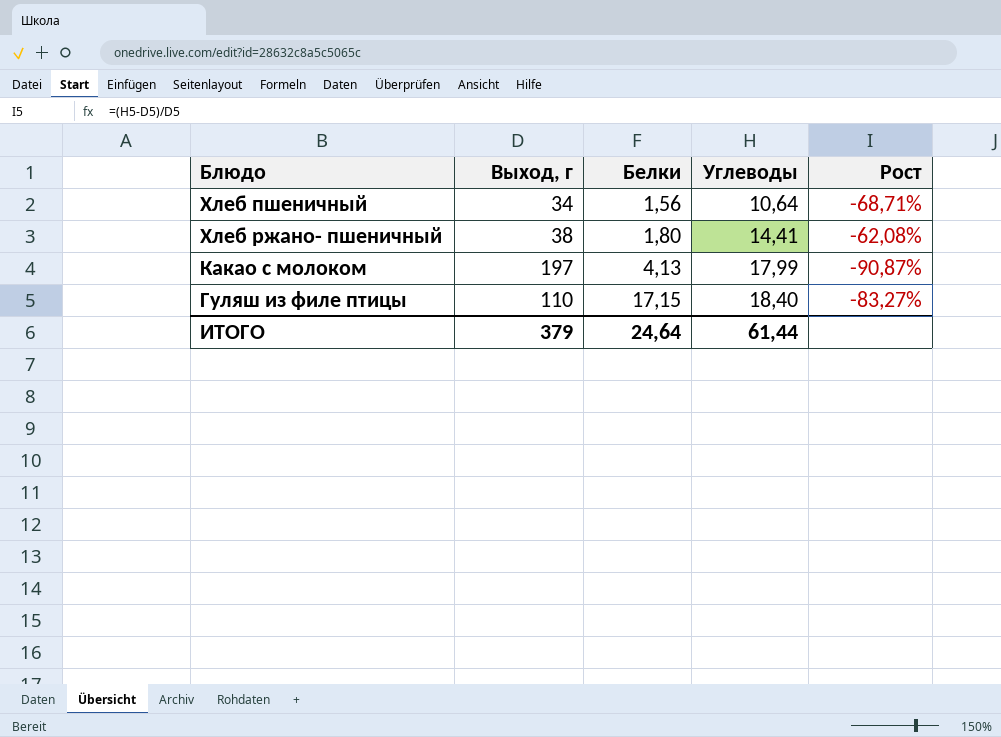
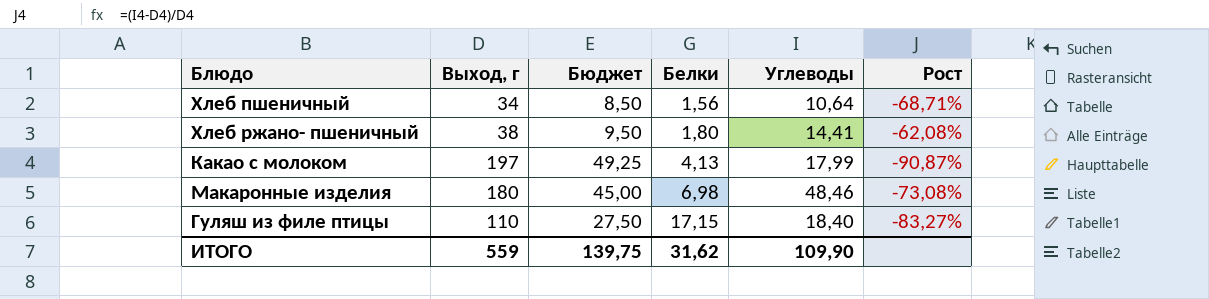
column Бюджет | formula: none -> [Выход, г] * 0,25
row Макаронные изделия: none -> 180 | 45,00 | 6,98 | 48,46 | -73,08%
ИТОГО | Выход, г: 379 -> 559
ИТОГО | Белки: 24,64 -> 31,62
ИТОГО | Углеводы: 61,44 -> 109,90

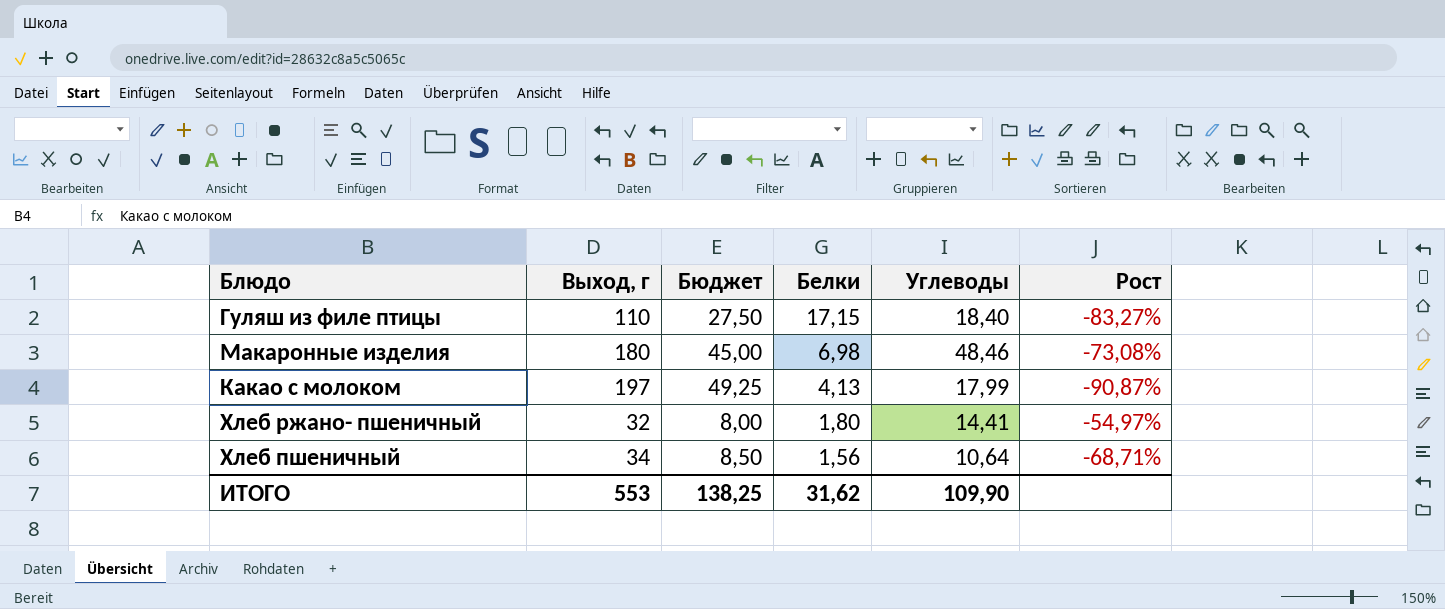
row order: Белки ascending -> Белки descending
Хлеб ржано- пшеничный | Выход, г: 38 -> 32
Хлеб ржано- пшеничный | Бюджет: 9,50 -> 8,00
Хлеб ржано- пшеничный | Рост: -62,08% -> -54,97%
ИТОГО | Выход, г: 559 -> 553
ИТОГО | Бюджет: 139,75 -> 138,25

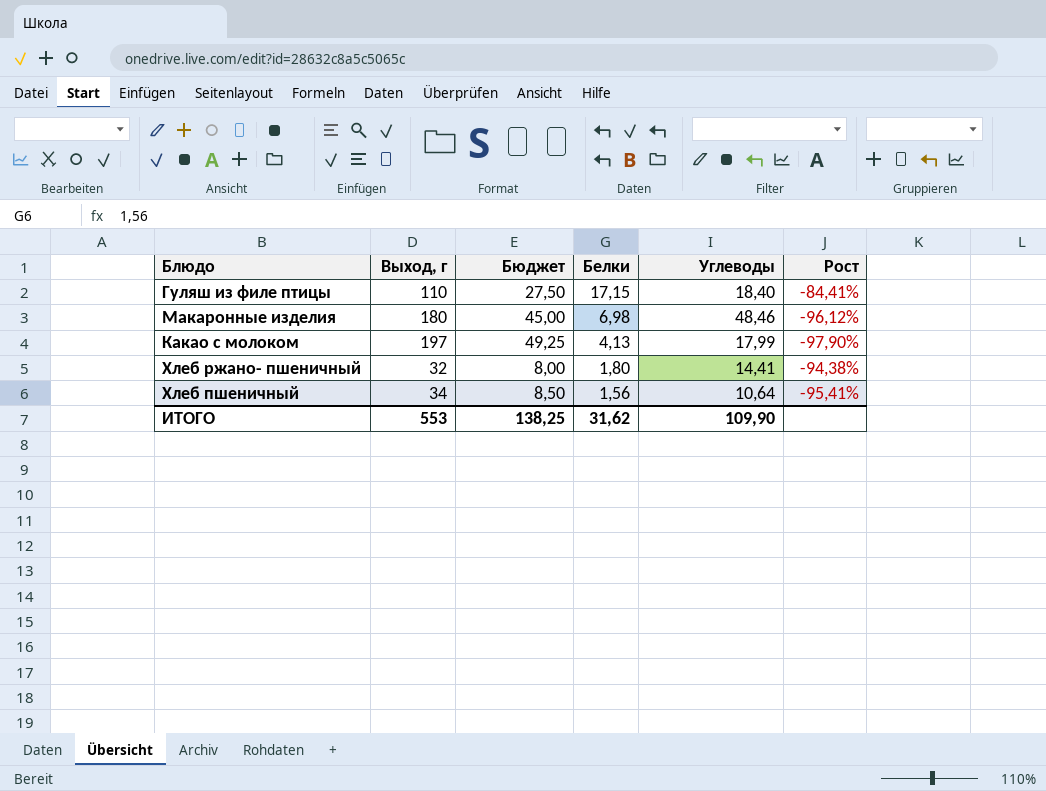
column Рост | formula: ([Углеводы] - [Выход, г]) / [Выход, г] -> ([Белки] - [Выход, г]) / [Выход, г]

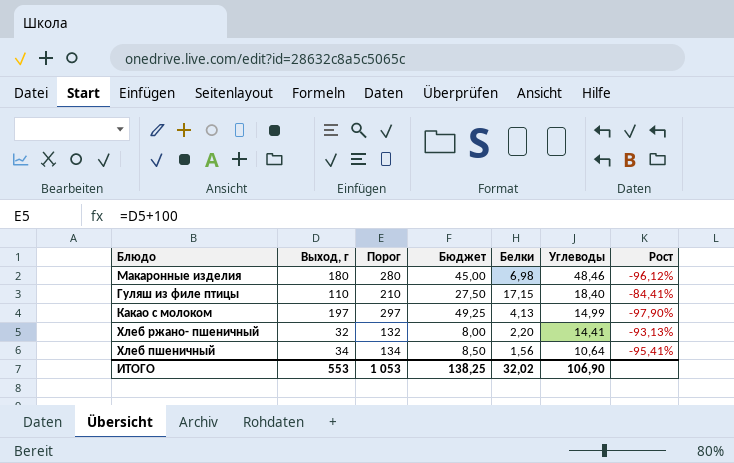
row order: Белки descending -> Углеводы descending
column Порог | formula: none -> [Выход, г] + 100
Какао с молоком | Углеводы: 17,99 -> 14,99
Хлеб ржано- пшеничный | Белки: 1,80 -> 2,20
Хлеб ржано- пшеничный | Рост: -94,38% -> -93,13%
ИТОГО | Белки: 31,62 -> 32,02
ИТОГО | Углеводы: 109,90 -> 106,90

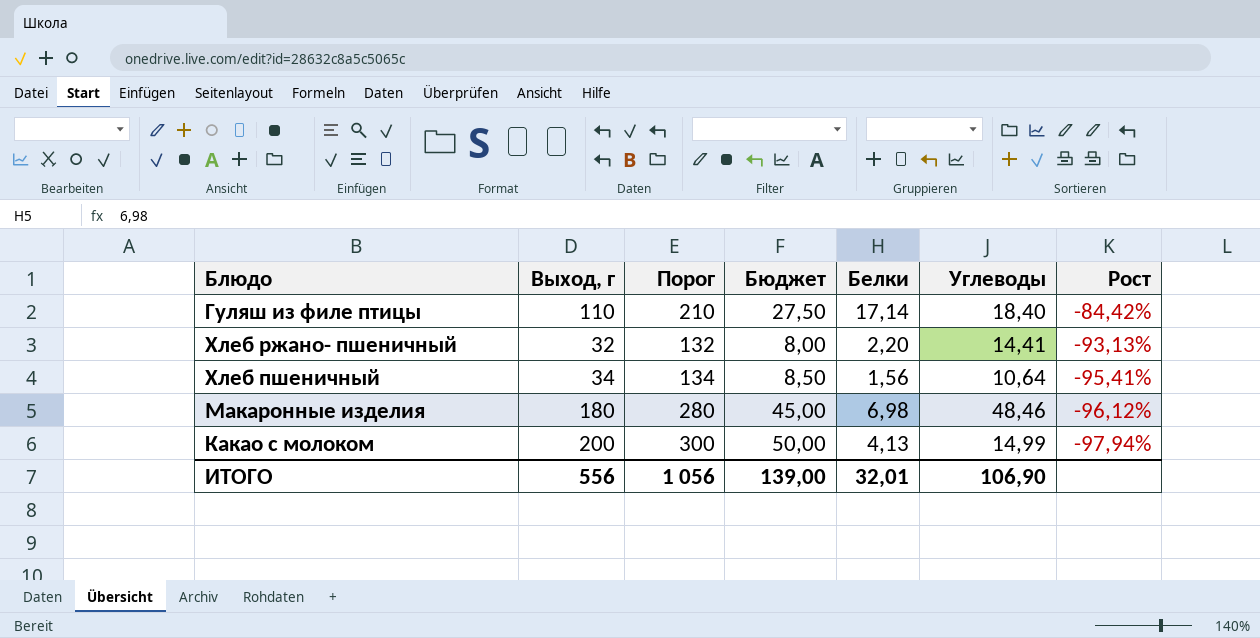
row order: Углеводы descending -> Рост descending
Гуляш из филе птицы | Белки: 17,15 -> 17,14
Гуляш из филе птицы | Рост: -84,41% -> -84,42%
Какао с молоком | Выход, г: 197 -> 200
Какао с молоком | Порог: 297 -> 300
Какао с молоком | Бюджет: 49,25 -> 50,00
Какао с молоком | Рост: -97,90% -> -97,94%
ИТОГО | Выход, г: 553 -> 556
ИТОГО | Порог: 1 053 -> 1 056
ИТОГО | Бюджет: 138,25 -> 139,00
ИТОГО | Белки: 32,02 -> 32,01

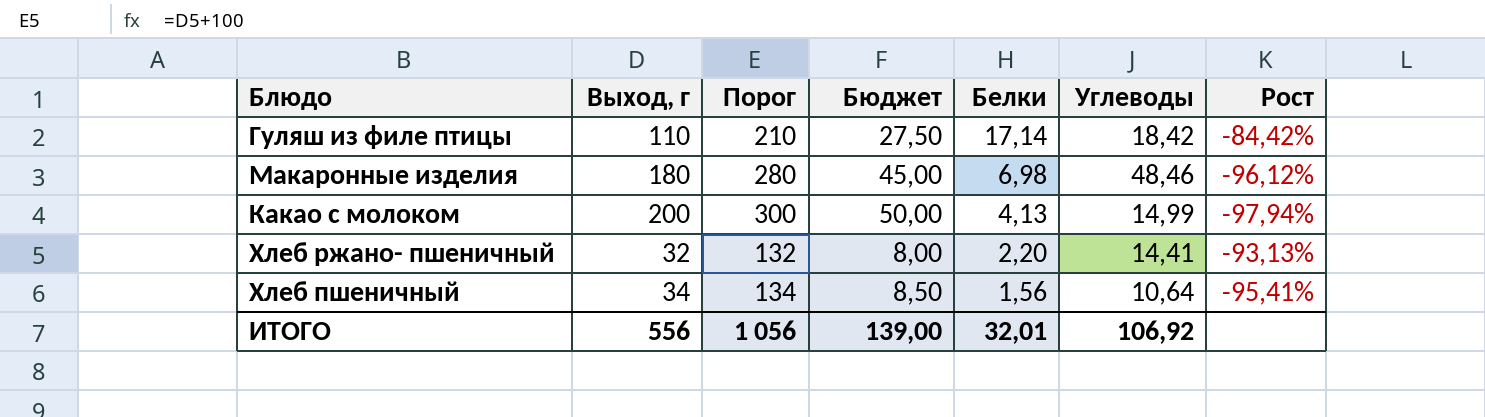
row order: Рост descending -> Белки descending
Гуляш из филе птицы | Углеводы: 18,40 -> 18,42
ИТОГО | Углеводы: 106,90 -> 106,92

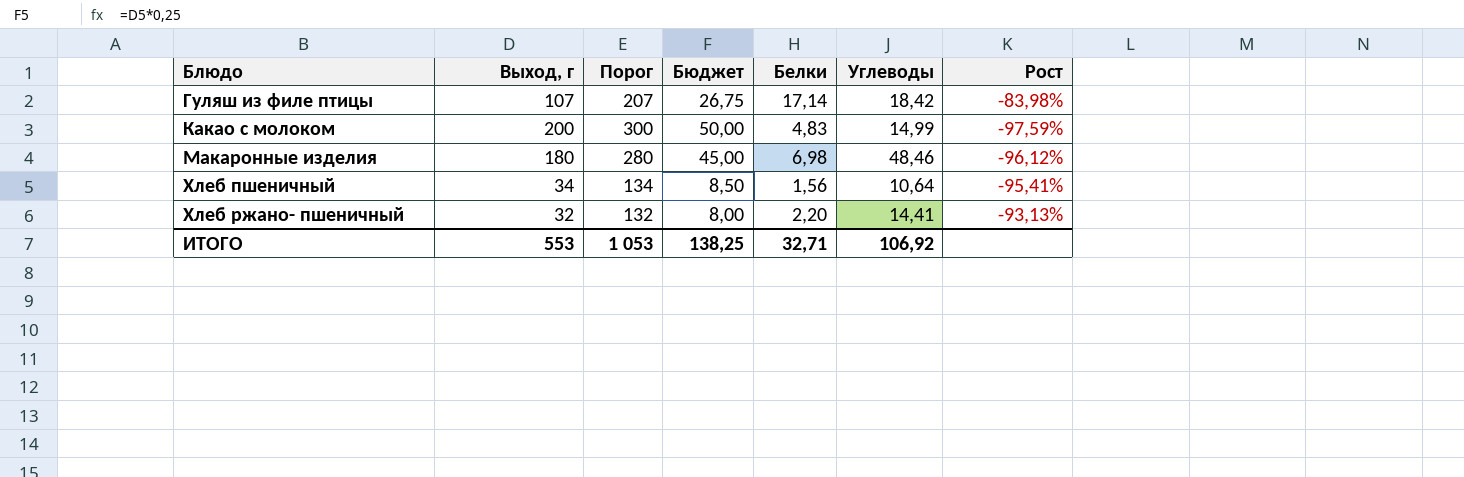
row order: Белки descending -> Блюдо ascending
Гуляш из филе птицы | Выход, г: 110 -> 107
Гуляш из филе птицы | Порог: 210 -> 207
Гуляш из филе птицы | Бюджет: 27,50 -> 26,75
Гуляш из филе птицы | Рост: -84,42% -> -83,98%
Какао с молоком | Белки: 4,13 -> 4,83
Какао с молоком | Рост: -97,94% -> -97,59%
ИТОГО | Выход, г: 556 -> 553
ИТОГО | Порог: 1 056 -> 1 053
ИТОГО | Бюджет: 139,00 -> 138,25
ИТОГО | Белки: 32,01 -> 32,71

